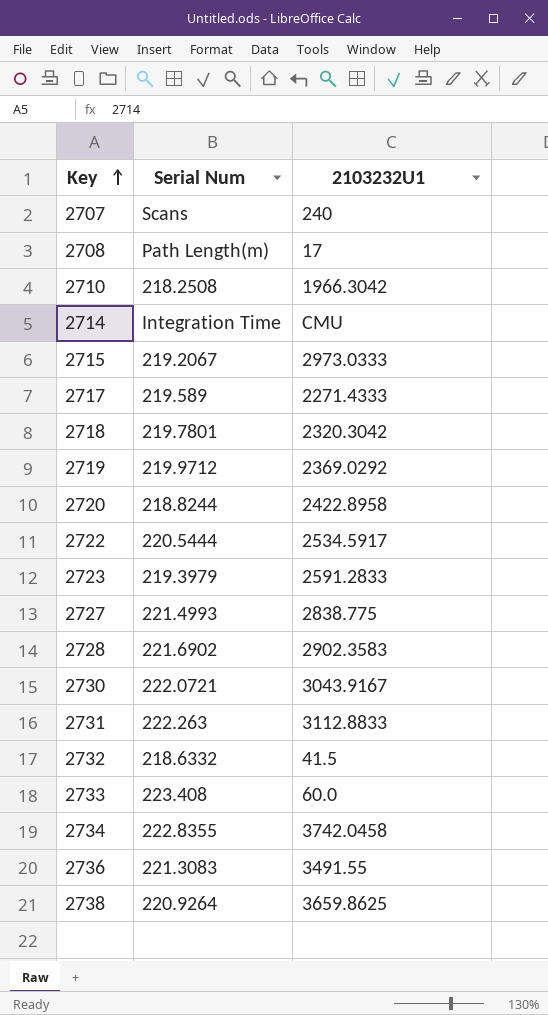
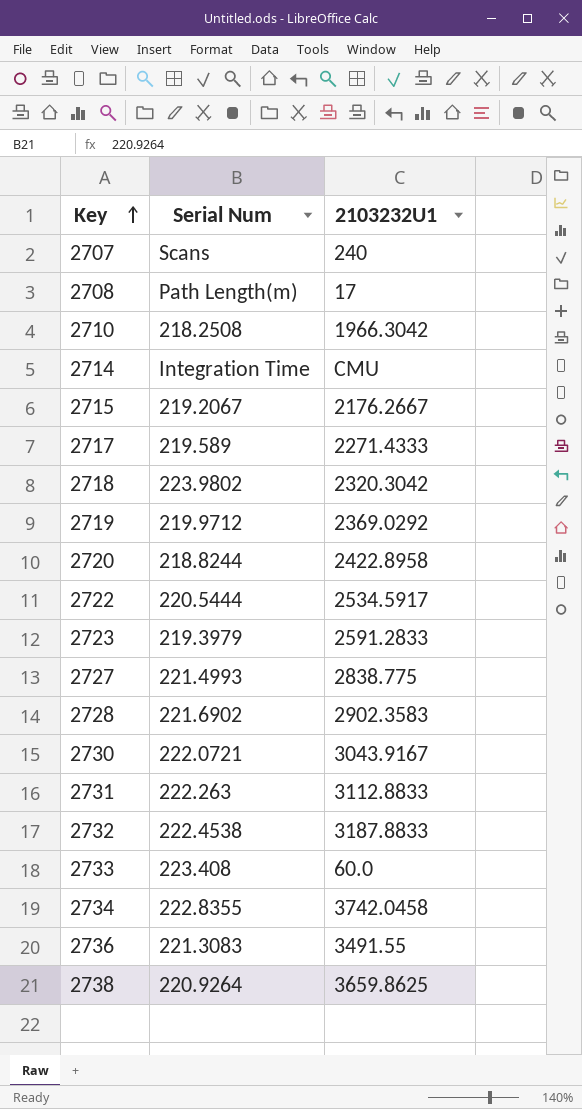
2715 | 2103232U1: 2973.0333 -> 2176.2667
2718 | Serial Num: 219.7801 -> 223.9802
2732 | Serial Num: 218.6332 -> 222.4538
2732 | 2103232U1: 41.5 -> 3187.8833

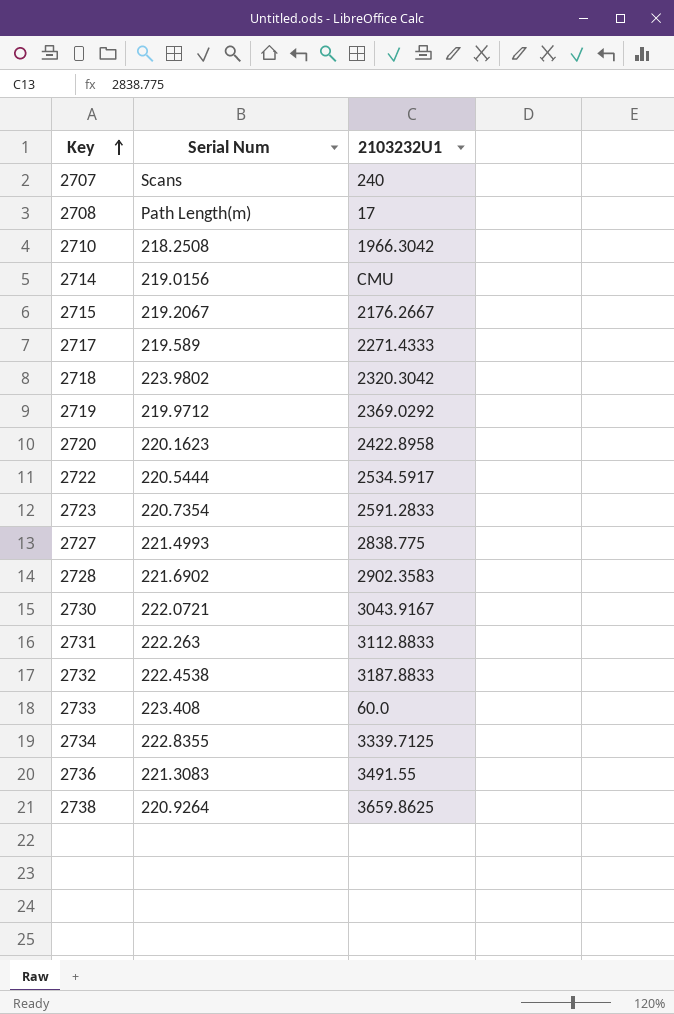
2714 | Serial Num: Integration Time -> 219.0156
2720 | Serial Num: 218.8244 -> 220.1623
2723 | Serial Num: 219.3979 -> 220.7354
2734 | 2103232U1: 3742.0458 -> 3339.7125

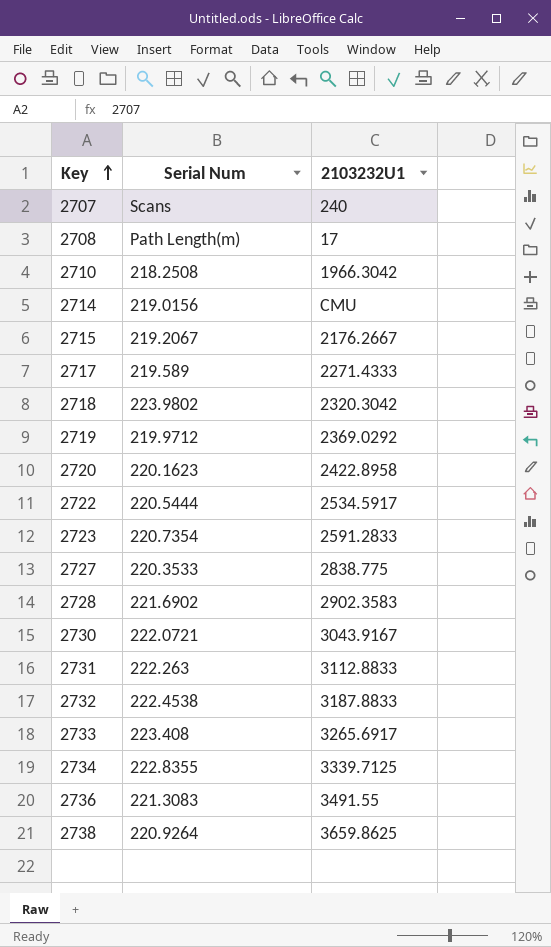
2727 | Serial Num: 221.4993 -> 220.3533
2733 | 2103232U1: 60.0 -> 3265.6917

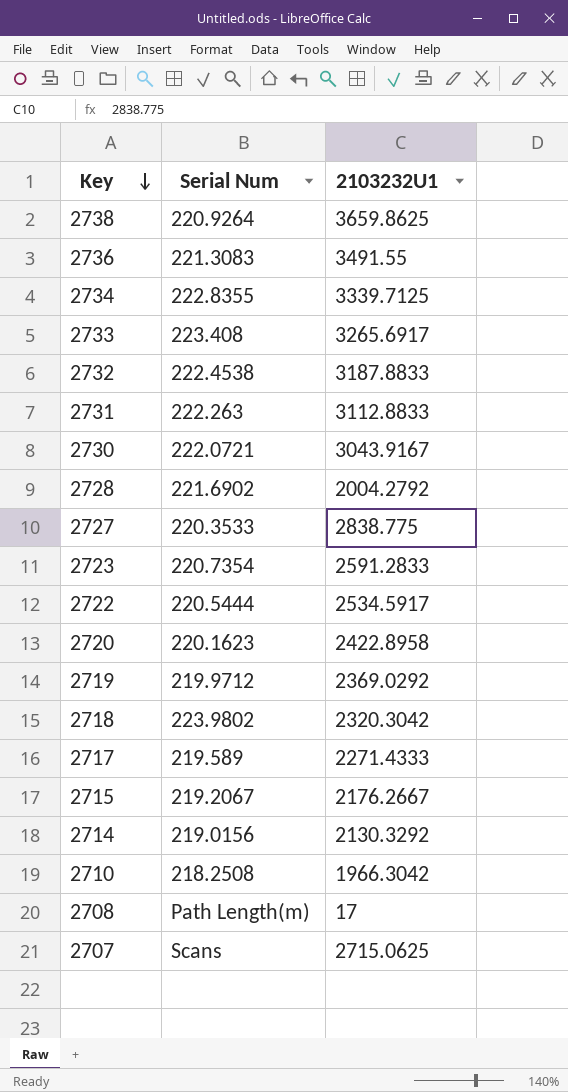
row order: Key ascending -> Key descending
2728 | 2103232U1: 2902.3583 -> 2004.2792
2714 | 2103232U1: CMU -> 2130.3292
2707 | 2103232U1: 240 -> 2715.0625

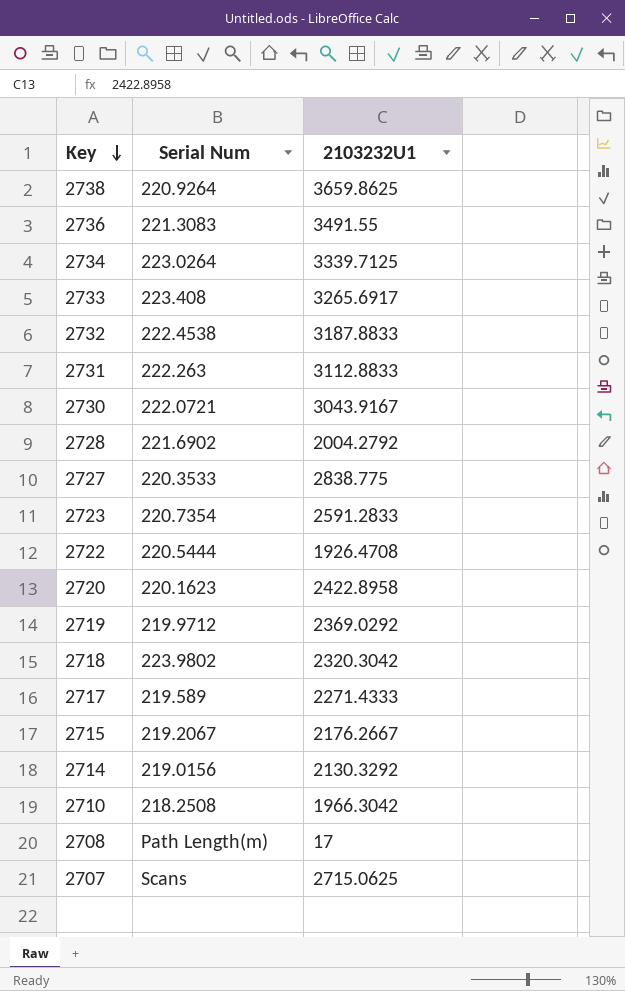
2734 | Serial Num: 222.8355 -> 223.0264
2722 | 2103232U1: 2534.5917 -> 1926.4708

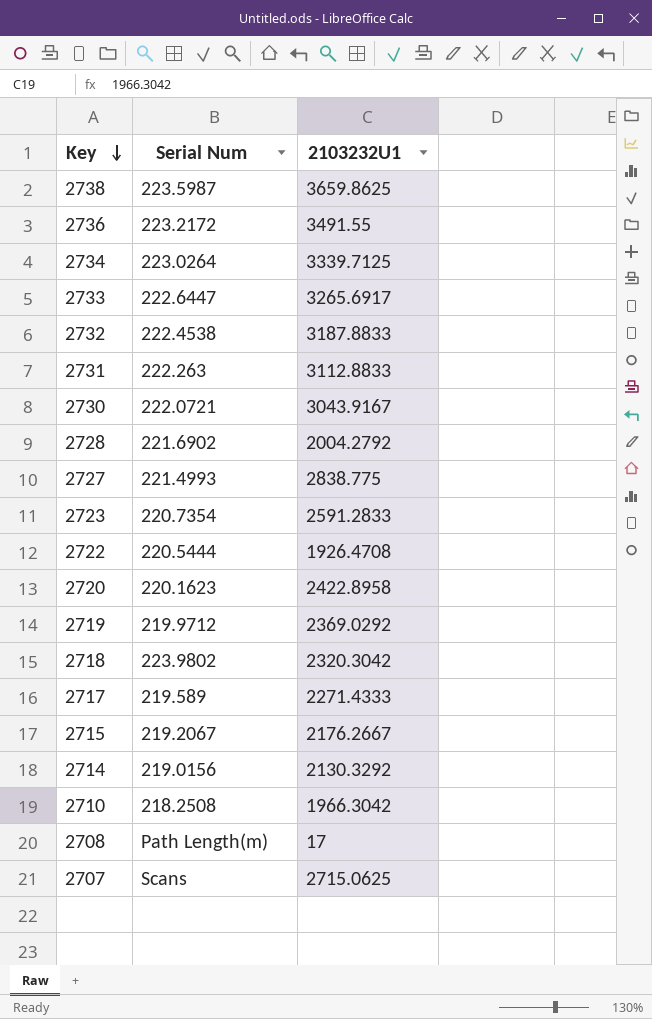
2738 | Serial Num: 220.9264 -> 223.5987
2736 | Serial Num: 221.3083 -> 223.2172
2733 | Serial Num: 223.408 -> 222.6447
2727 | Serial Num: 220.3533 -> 221.4993

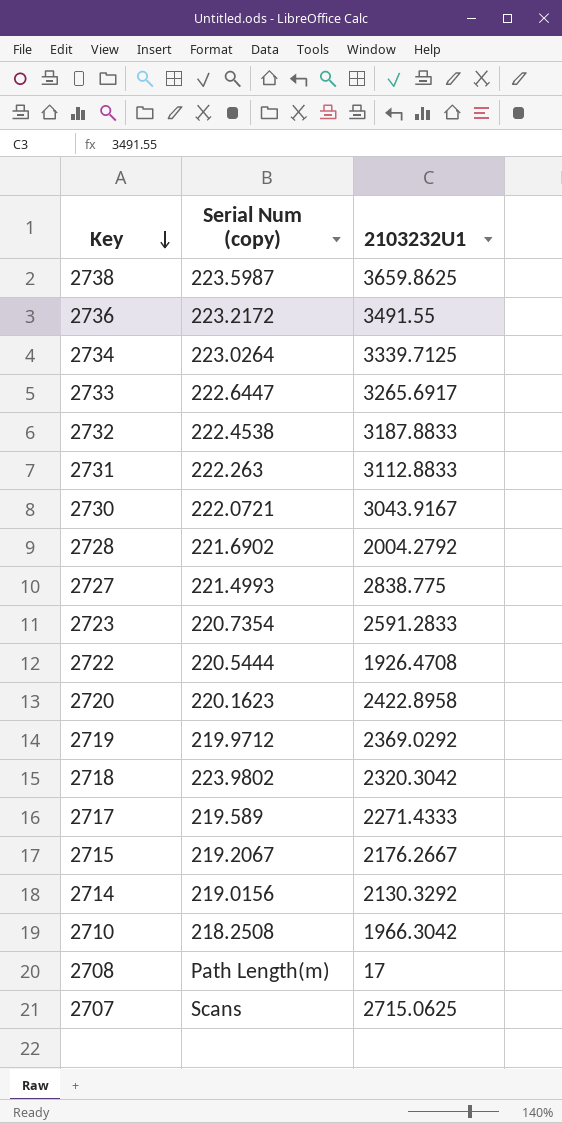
column name: Serial Num -> Serial Num (copy)

